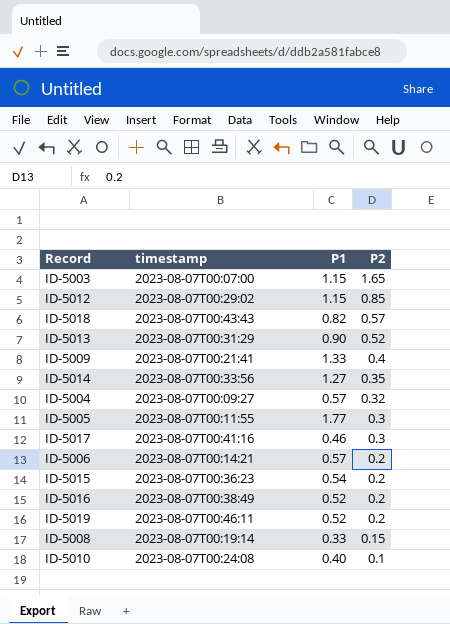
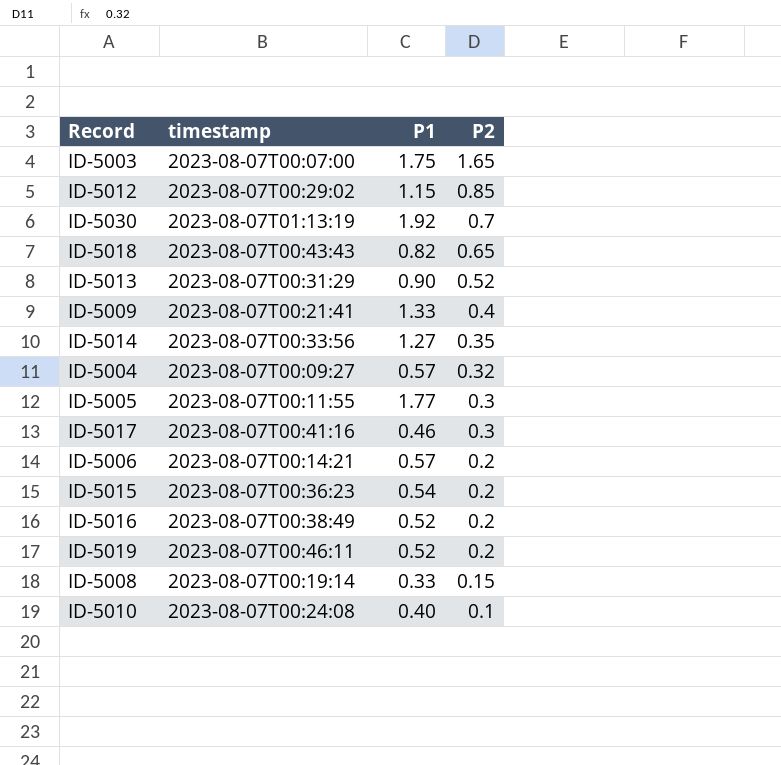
ID-5003 | P1: 1.15 -> 1.75
row ID-5030: none -> 2023-08-07T01:13:19 | 1.92 | 0.7
ID-5018 | P2: 0.57 -> 0.65

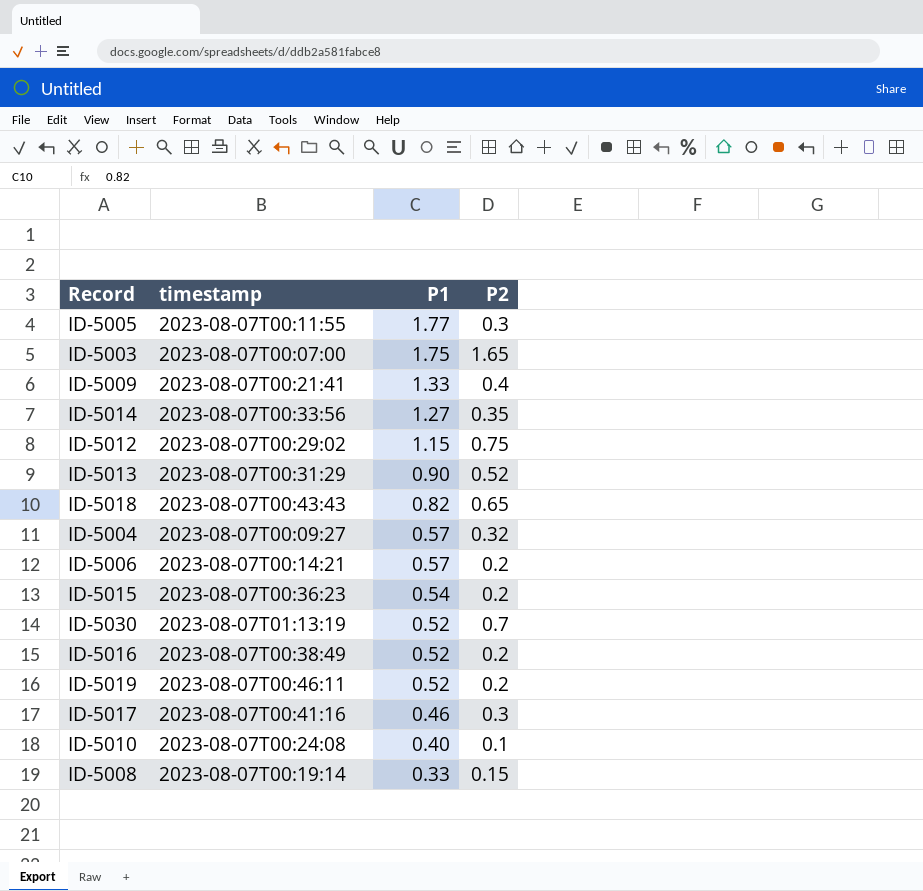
row order: P2 descending -> P1 descending
ID-5012 | P2: 0.85 -> 0.75
ID-5030 | P1: 1.92 -> 0.52

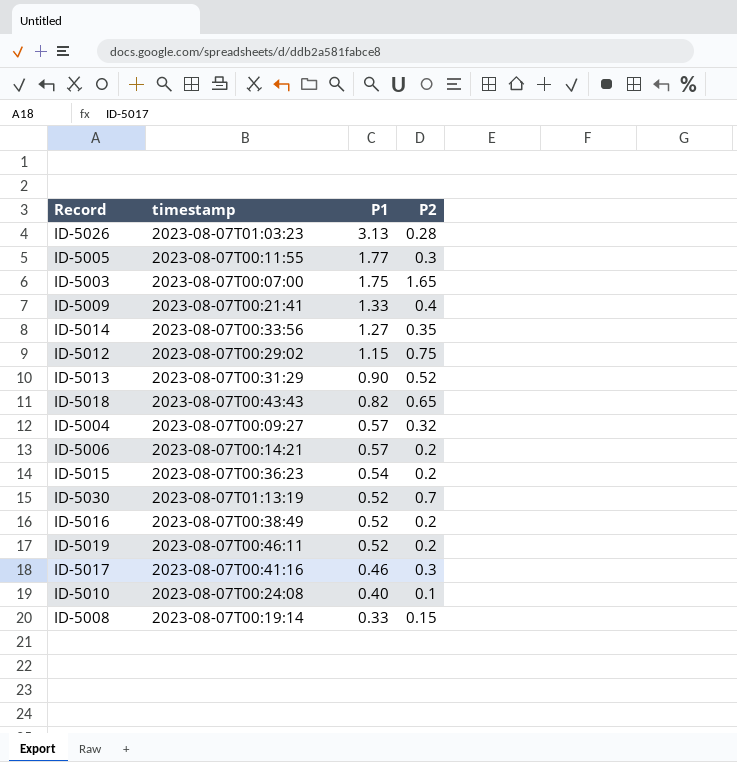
row ID-5026: none -> 2023-08-07T01:03:23 | 3.13 | 0.28

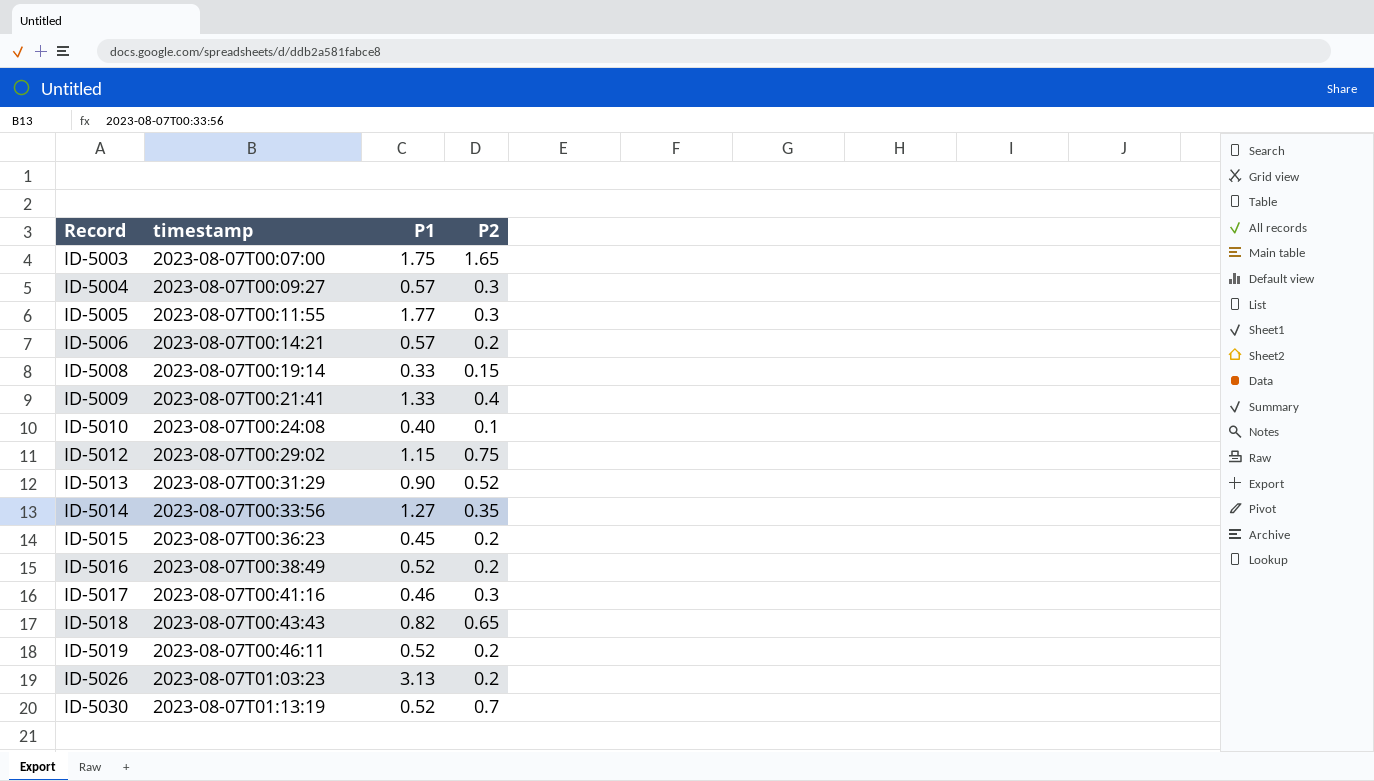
row order: P1 descending -> Record ascending
ID-5004 | P2: 0.32 -> 0.3
ID-5015 | P1: 0.54 -> 0.45
ID-5026 | P2: 0.28 -> 0.2

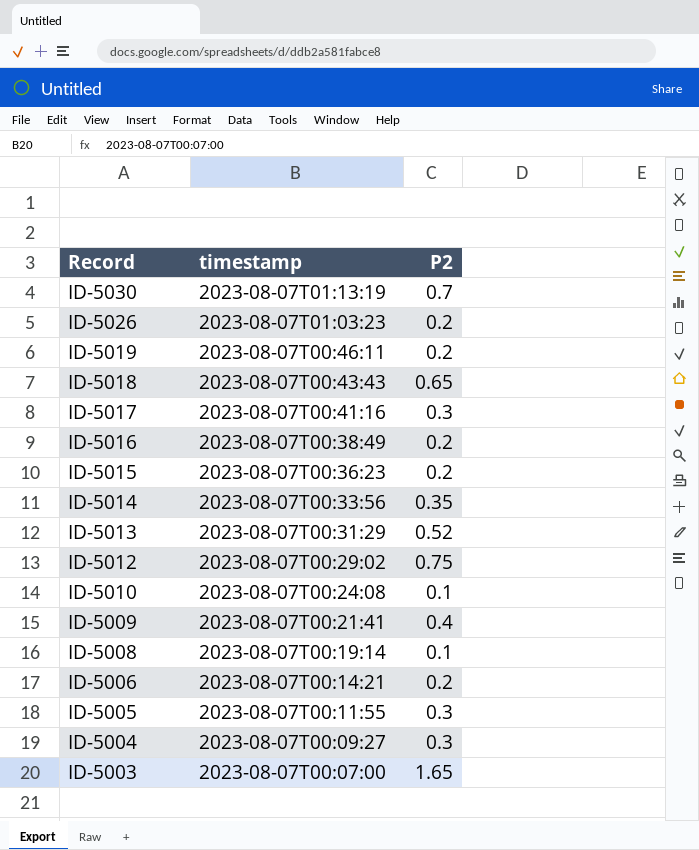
row order: Record ascending -> Record descending
column P1 | position: 3 -> none
ID-5008 | P2: 0.15 -> 0.1

